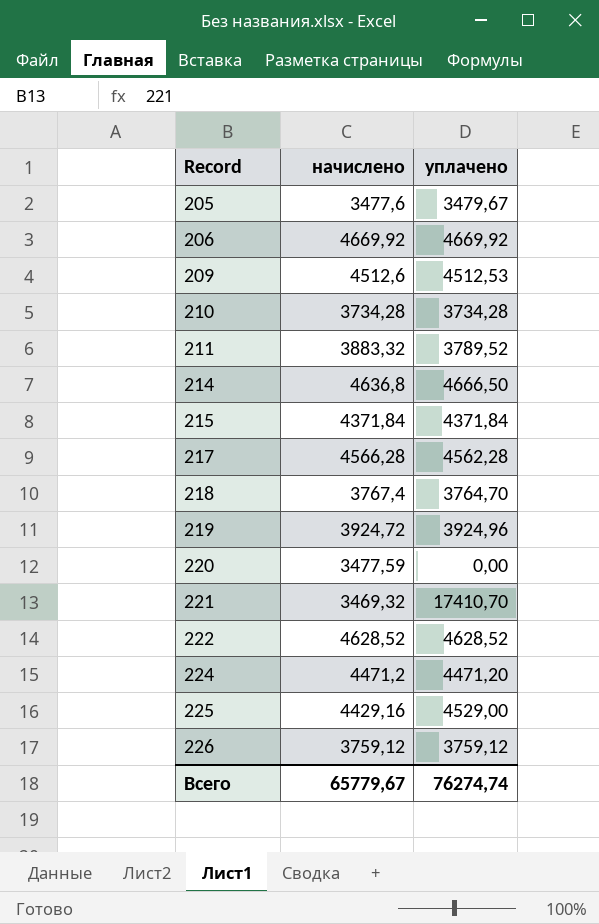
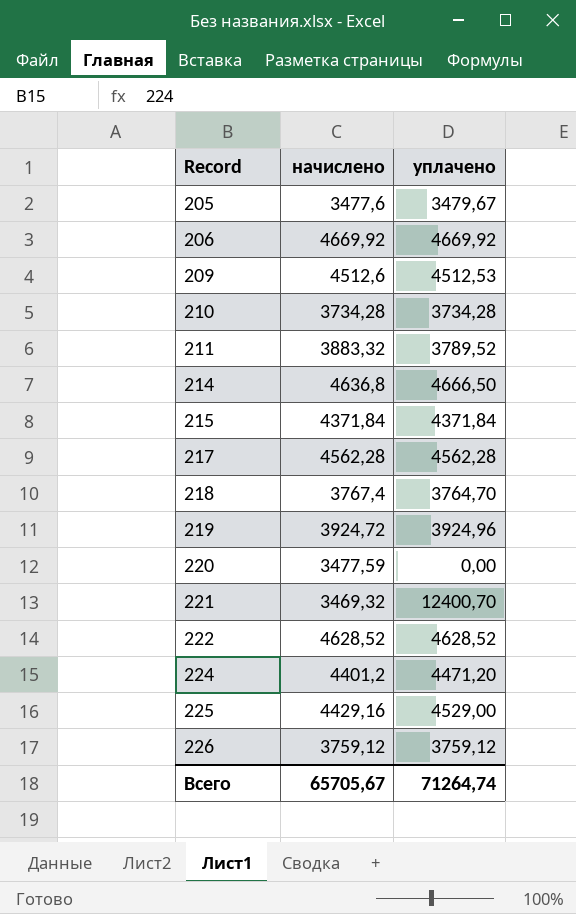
217 | начислено: 4566,28 -> 4562,28
221 | уплачено: 17410,70 -> 12400,70
224 | начислено: 4471,2 -> 4401,2
Всего | начислено: 65779,67 -> 65705,67
Всего | уплачено: 76274,74 -> 71264,74

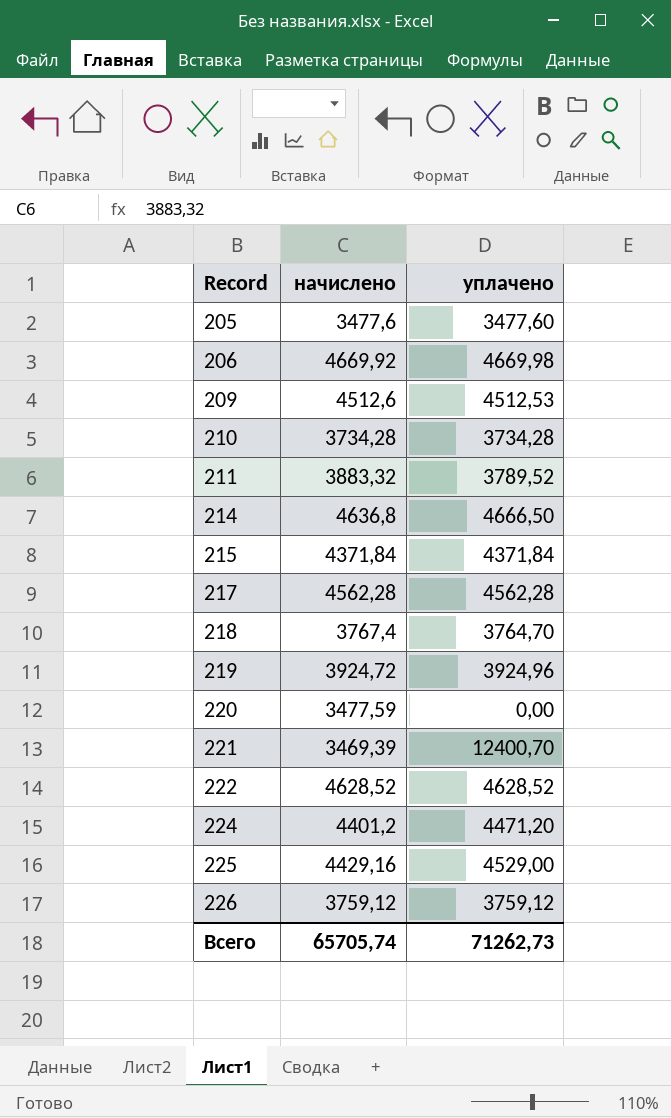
205 | уплачено: 3479,67 -> 3477,60
206 | уплачено: 4669,92 -> 4669,98
221 | начислено: 3469,32 -> 3469,39
Всего | начислено: 65705,67 -> 65705,74
Всего | уплачено: 71264,74 -> 71262,73

